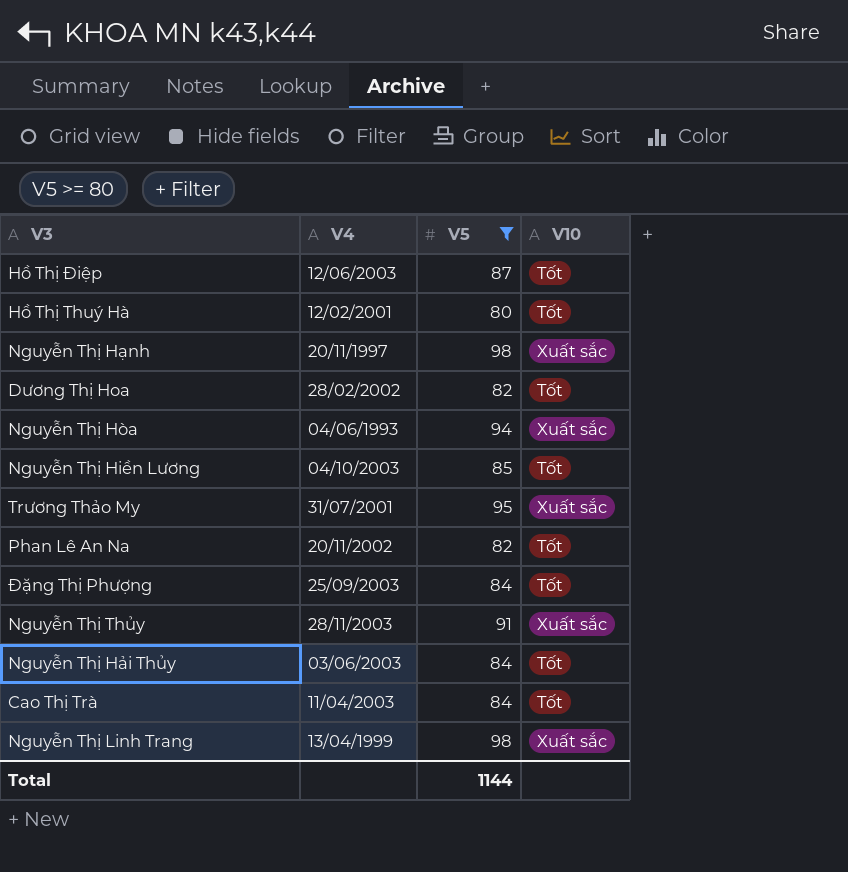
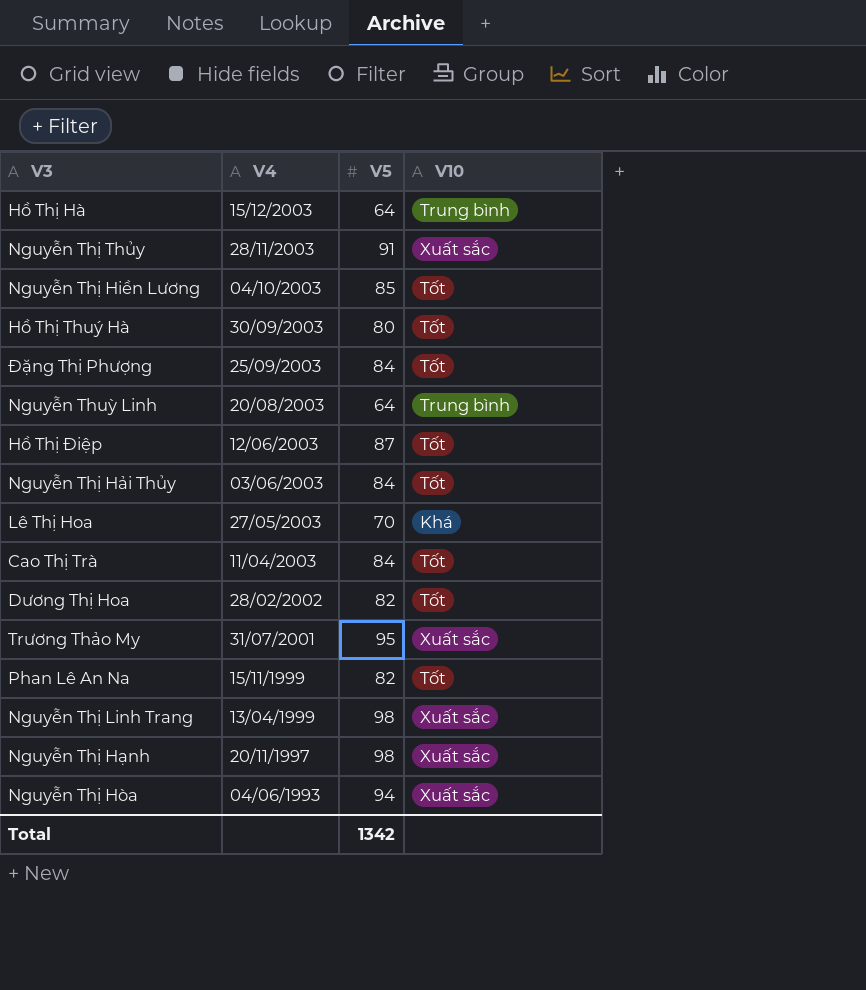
filter: V5 >= 80 -> none
row order: none -> V4 descending
Hồ Thị Thuý Hà | V4: 12/02/2001 -> 30/09/2003
Phan Lê An Na | V4: 20/11/2002 -> 15/11/1999
Total | V5: 1144 -> 1342

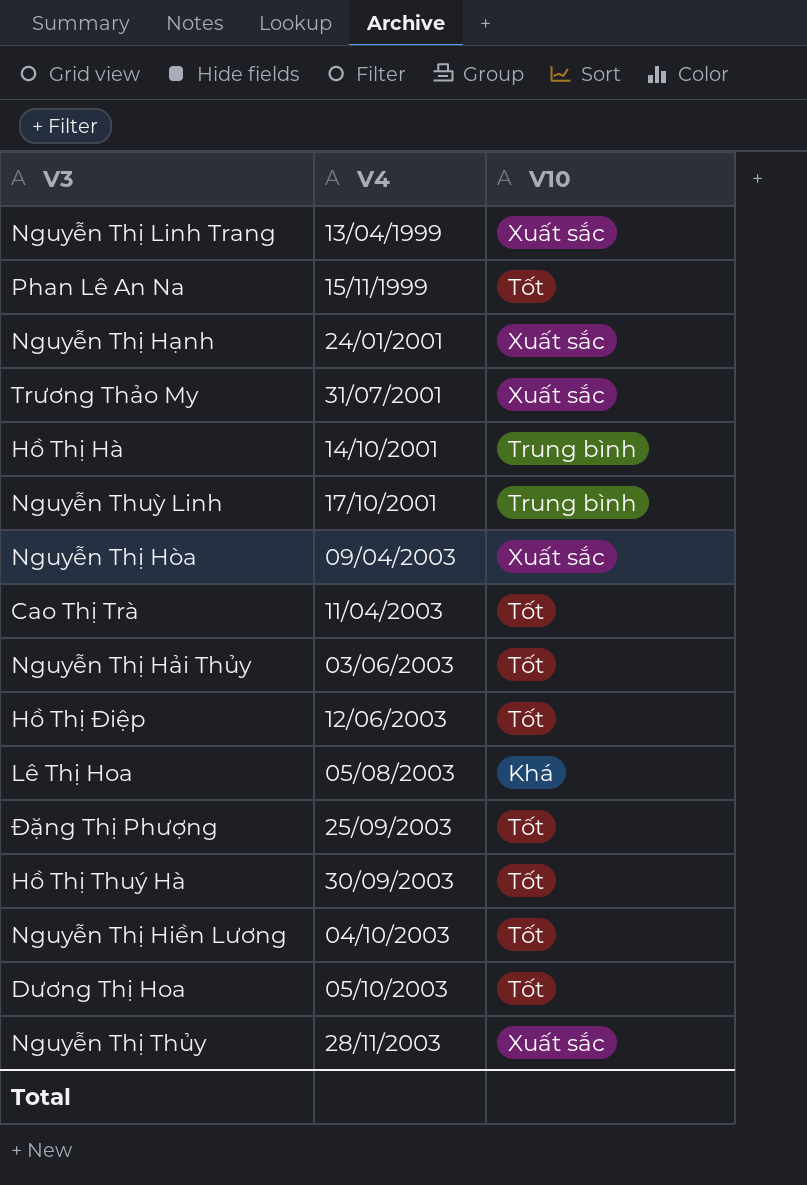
row order: V4 descending -> V4 ascending
column V5 | position: 3 -> none
Nguyễn Thị Hạnh | V4: 20/11/1997 -> 24/01/2001
Hồ Thị Hà | V4: 15/12/2003 -> 14/10/2001
Nguyễn Thuỳ Linh | V4: 20/08/2003 -> 17/10/2001
Nguyễn Thị Hòa | V4: 04/06/1993 -> 09/04/2003
Lê Thị Hoa | V4: 27/05/2003 -> 05/08/2003
Dương Thị Hoa | V4: 28/02/2002 -> 05/10/2003

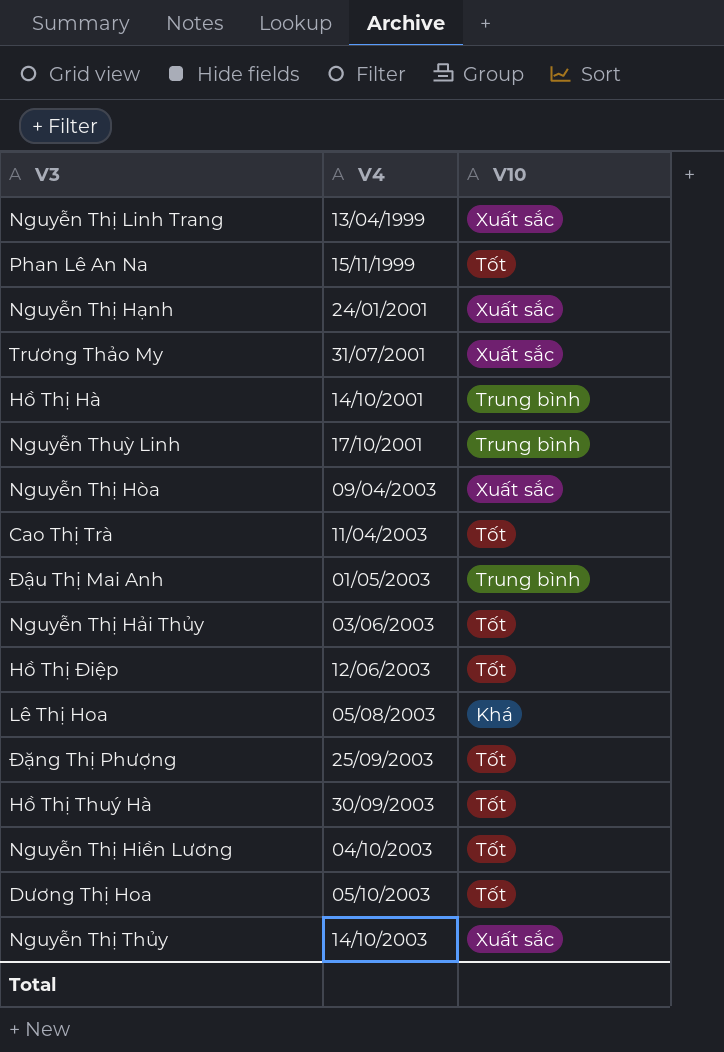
row Đậu Thị Mai Anh: none -> 01/05/2003 | Trung bình
Nguyễn Thị Thủy | V4: 28/11/2003 -> 14/10/2003

